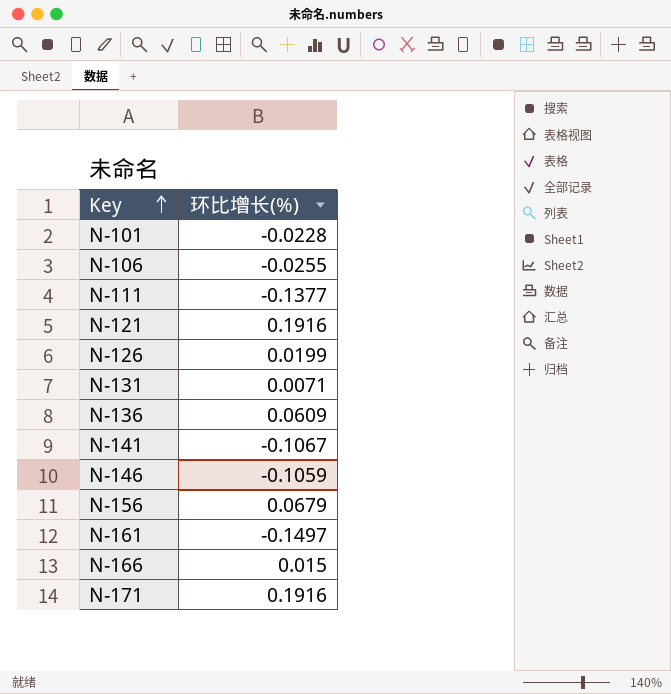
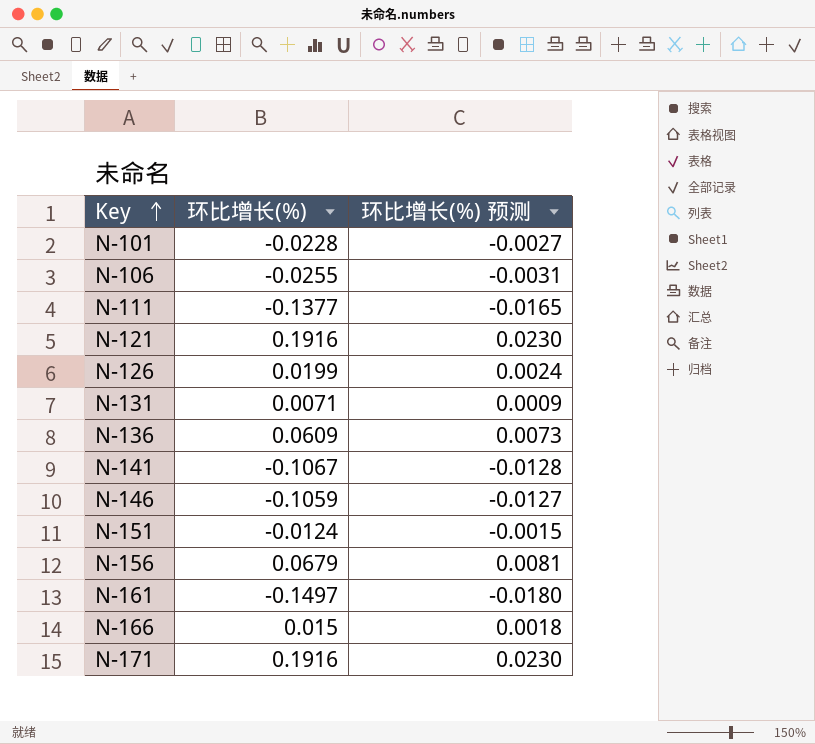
column 环比增长(%) 预测 | formula: none -> [环比增长(%)] * 0.12
row N-151: none -> -0.0124 | -0.0015

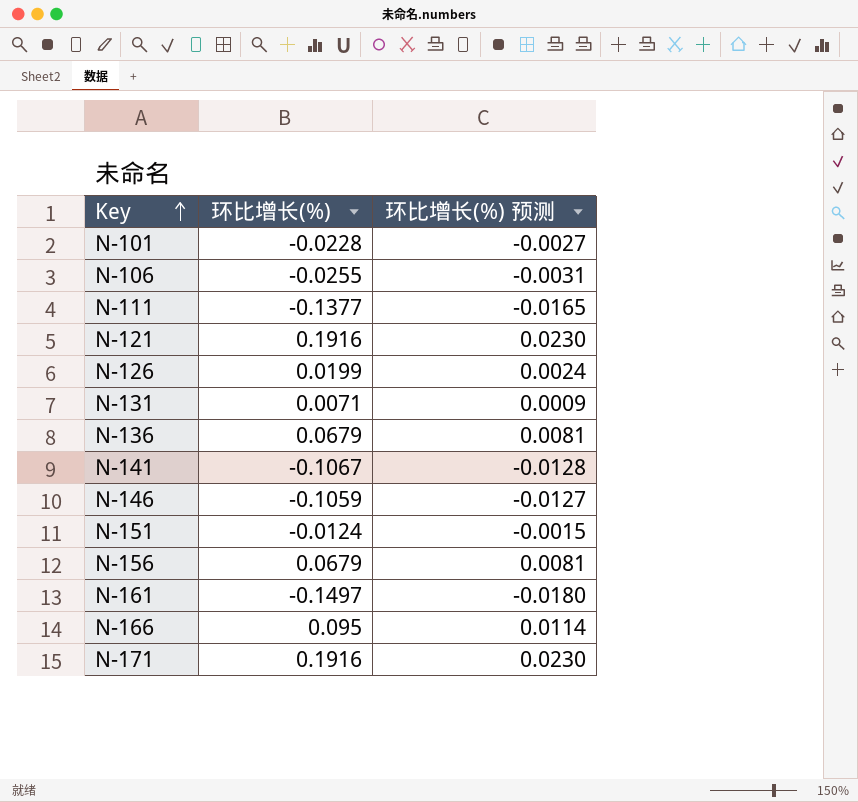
N-136 | 环比增长(%): 0.0609 -> 0.0679
N-136 | 环比增长(%) 预测: 0.0073 -> 0.0081
N-166 | 环比增长(%): 0.015 -> 0.095
N-166 | 环比增长(%) 预测: 0.0018 -> 0.0114

